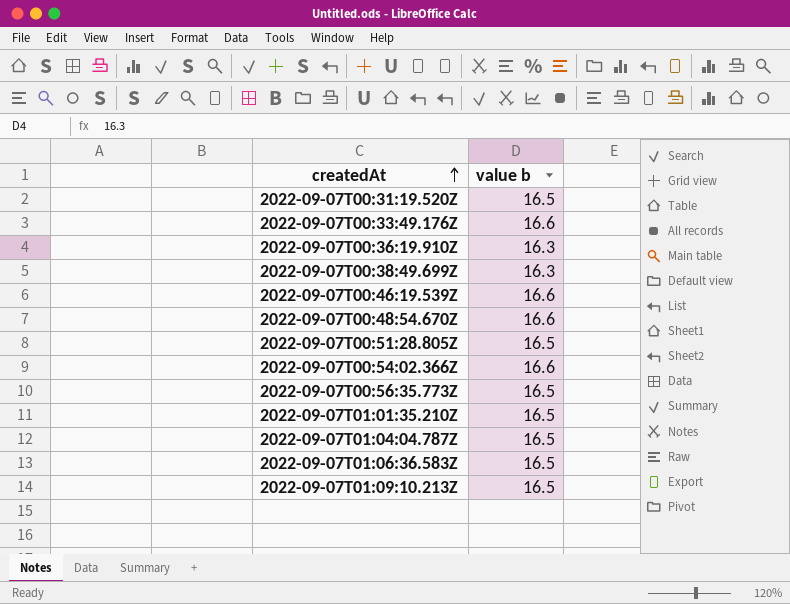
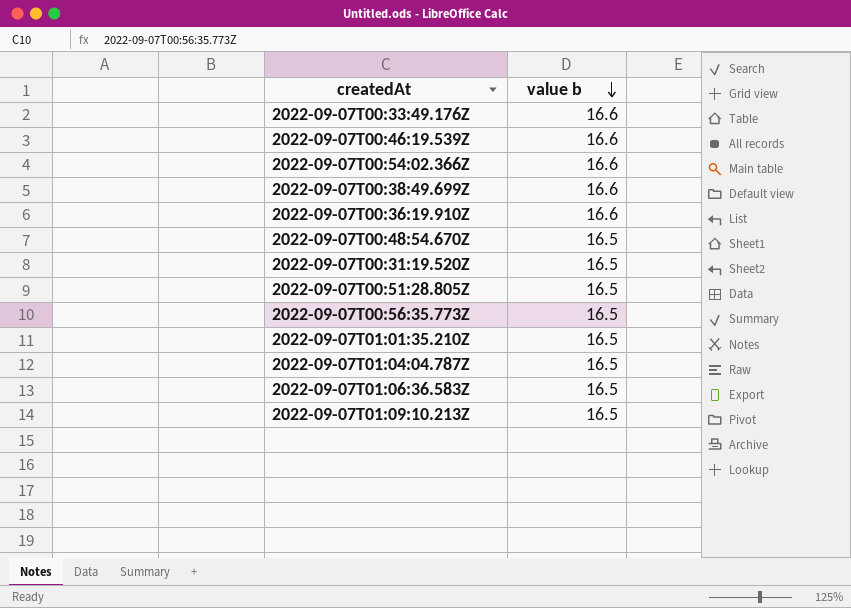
row order: createdAt ascending -> value b descending
2022-09-07T00:38:49.699Z | value b: 16.3 -> 16.6
2022-09-07T00:36:19.910Z | value b: 16.3 -> 16.6
2022-09-07T00:48:54.670Z | value b: 16.6 -> 16.5

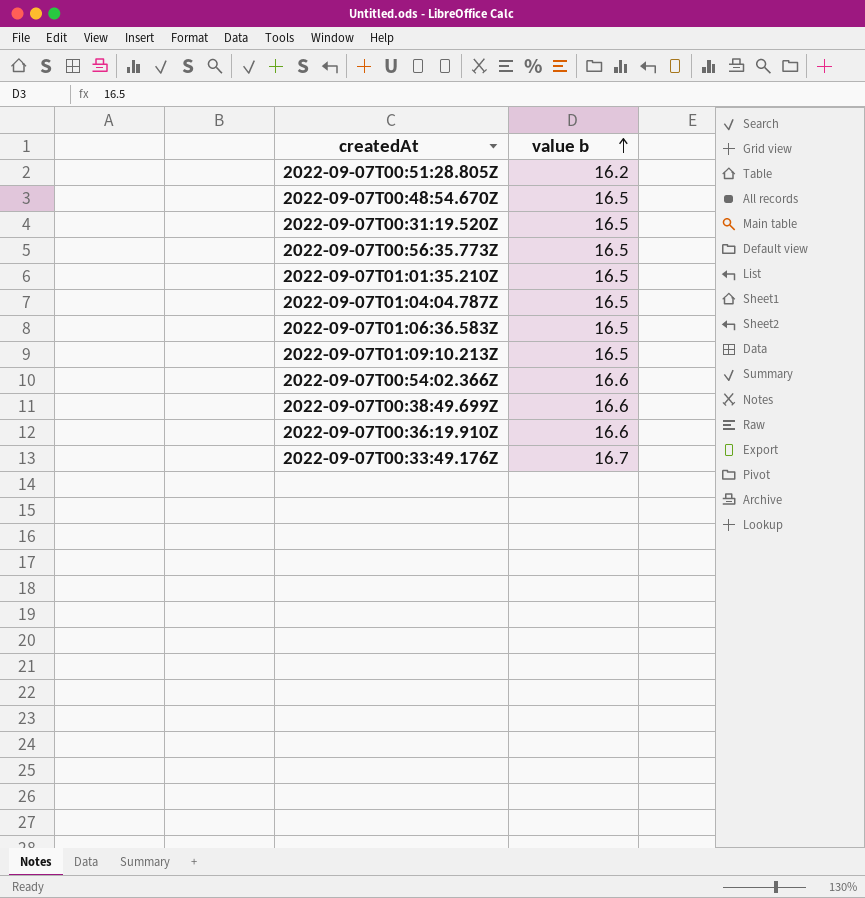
row order: value b descending -> value b ascending
row 2022-09-07T00:46:19.539Z: 16.6 -> none
2022-09-07T00:51:28.805Z | value b: 16.5 -> 16.2
2022-09-07T00:33:49.176Z | value b: 16.6 -> 16.7

